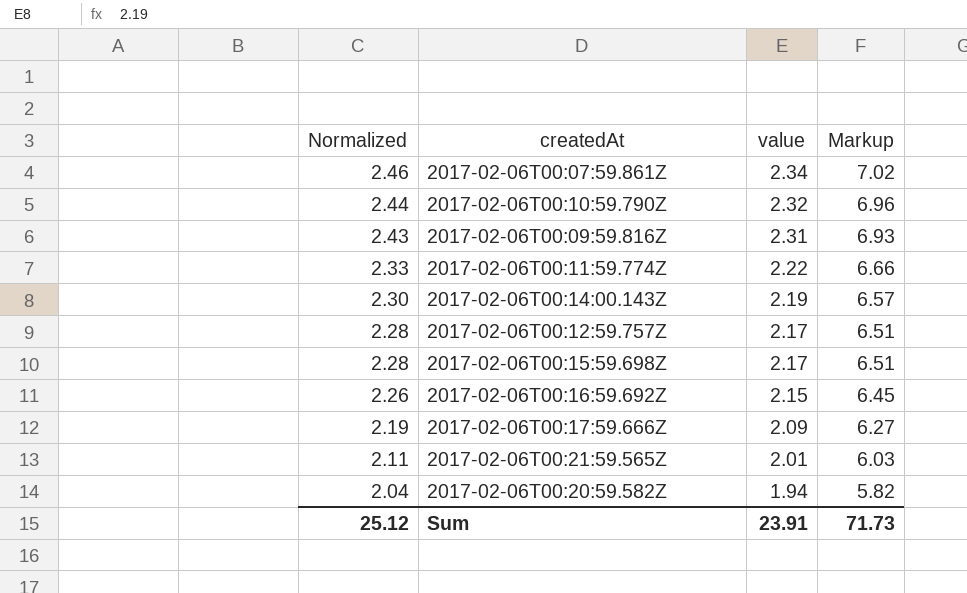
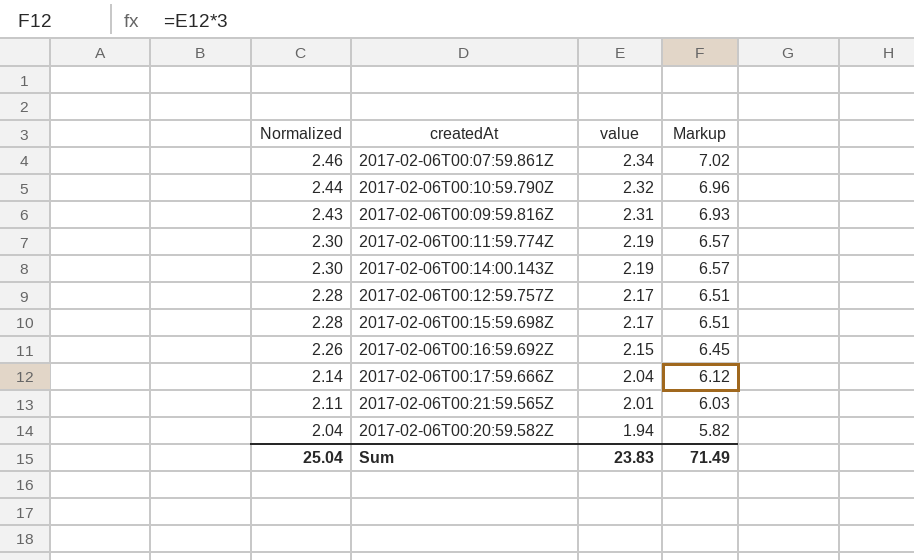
2017-02-06T00:11:59.774Z | Normalized: 2.33 -> 2.30
2017-02-06T00:11:59.774Z | value: 2.22 -> 2.19
2017-02-06T00:11:59.774Z | Markup: 6.66 -> 6.57
2017-02-06T00:17:59.666Z | Normalized: 2.19 -> 2.14
2017-02-06T00:17:59.666Z | value: 2.09 -> 2.04
2017-02-06T00:17:59.666Z | Markup: 6.27 -> 6.12
Sum | Normalized: 25.12 -> 25.04
Sum | value: 23.91 -> 23.83
Sum | Markup: 71.73 -> 71.49

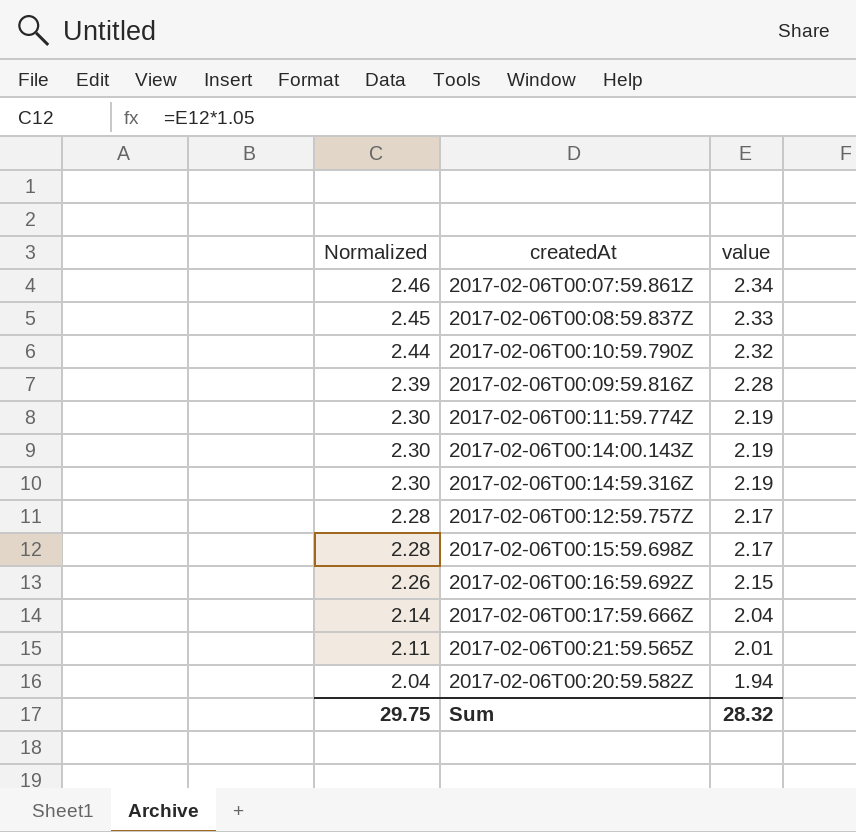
column Markup | formula: [value] * 3 -> none
row 2017-02-06T00:08:59.837Z: none -> 2.45 | 2.33
2017-02-06T00:09:59.816Z | Normalized: 2.43 -> 2.39
2017-02-06T00:09:59.816Z | value: 2.31 -> 2.28
row 2017-02-06T00:14:59.316Z: none -> 2.30 | 2.19
Sum | Normalized: 25.04 -> 29.75
Sum | value: 23.83 -> 28.32

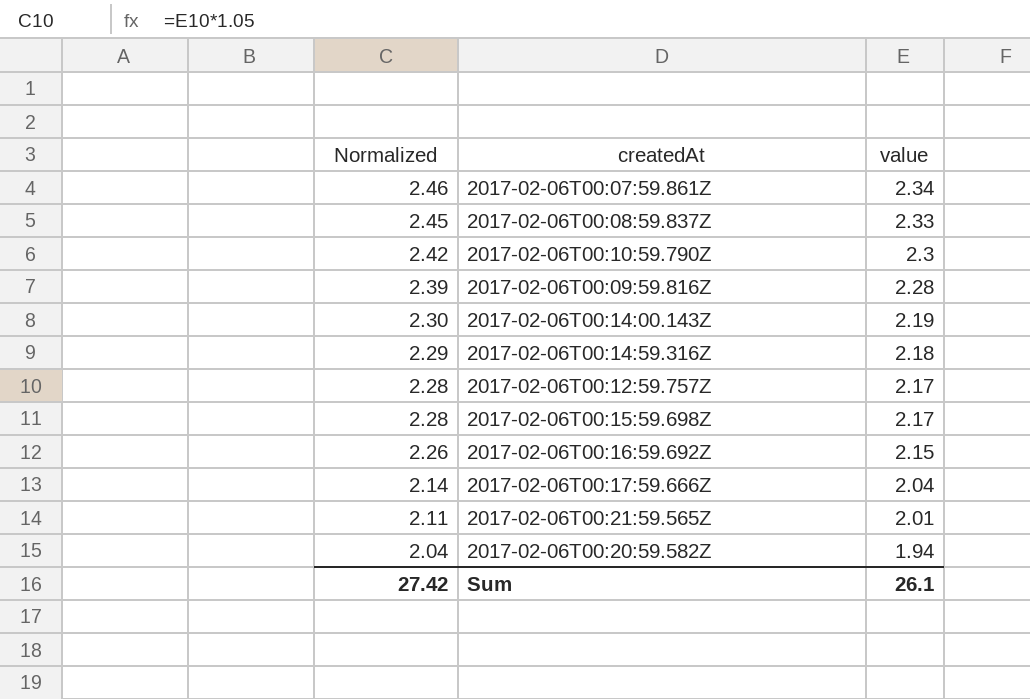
row 2017-02-06T00:11:59.774Z: 2.30 | 2.19 -> none
2017-02-06T00:10:59.790Z | Normalized: 2.44 -> 2.42
2017-02-06T00:10:59.790Z | value: 2.32 -> 2.3
2017-02-06T00:14:59.316Z | Normalized: 2.30 -> 2.29
2017-02-06T00:14:59.316Z | value: 2.19 -> 2.18
Sum | Normalized: 29.75 -> 27.42
Sum | value: 28.32 -> 26.1

